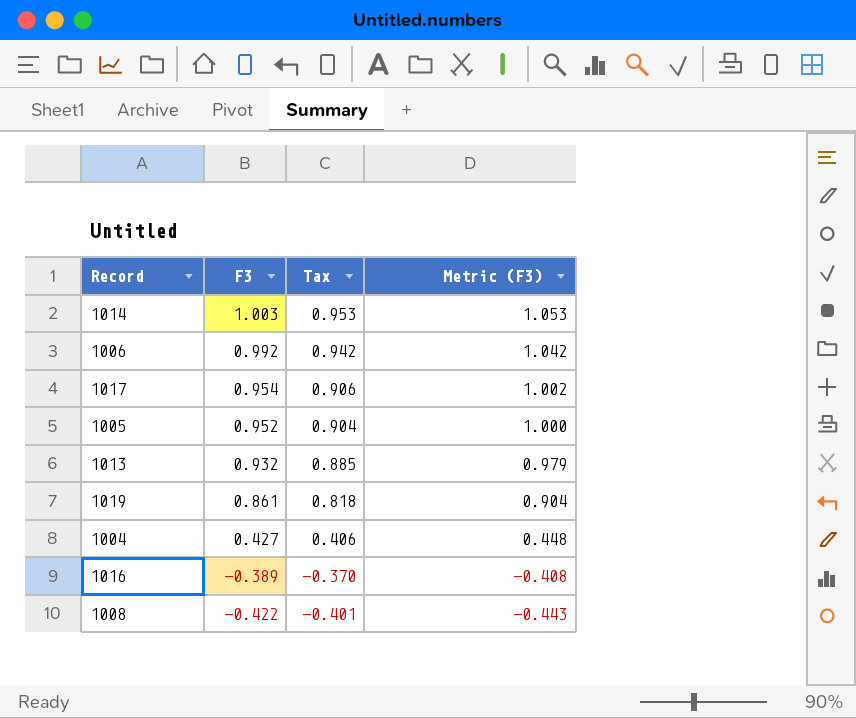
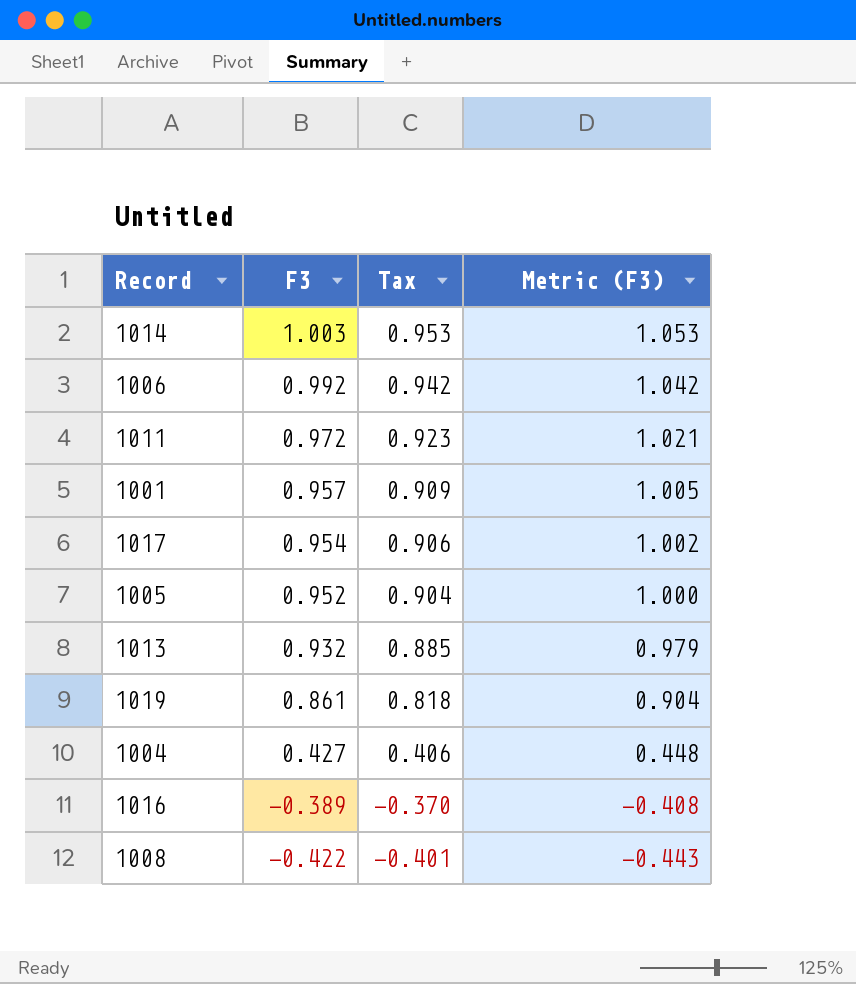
row 1011: none -> 0.972 | 0.923 | 1.021
row 1001: none -> 0.957 | 0.909 | 1.005

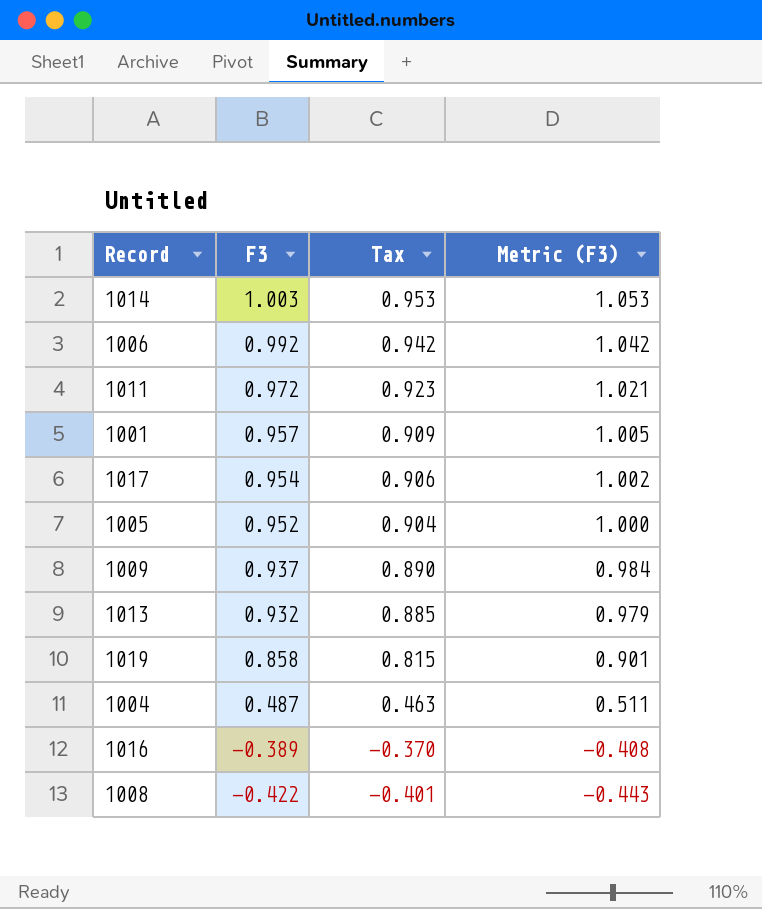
row 1009: none -> 0.937 | 0.890 | 0.984
1019 | F3: 0.861 -> 0.858
1019 | Tax: 0.818 -> 0.815
1019 | Metric (F3): 0.904 -> 0.901
1004 | F3: 0.427 -> 0.487
1004 | Tax: 0.406 -> 0.463
1004 | Metric (F3): 0.448 -> 0.511

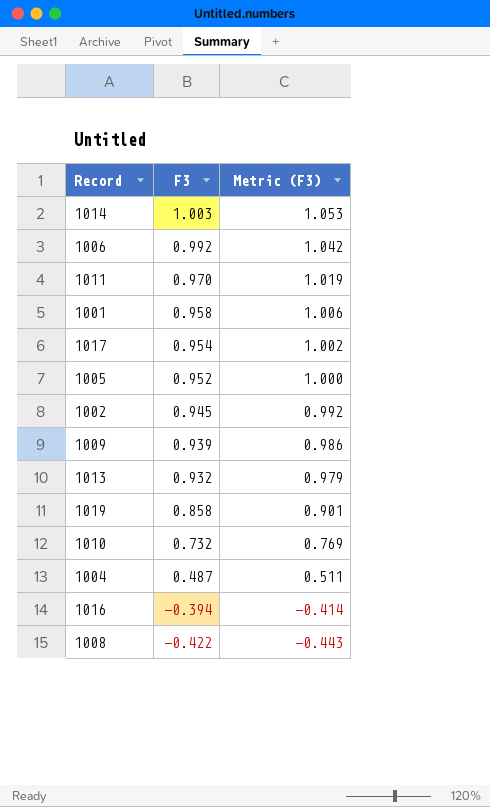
column Tax | formula: [F3] * 0.95 -> none
1011 | F3: 0.972 -> 0.970
1011 | Metric (F3): 1.021 -> 1.019
1001 | F3: 0.957 -> 0.958
1001 | Metric (F3): 1.005 -> 1.006
row 1002: none -> 0.945 | 0.992
1009 | F3: 0.937 -> 0.939
1009 | Metric (F3): 0.984 -> 0.986
row 1010: none -> 0.732 | 0.769
1016 | F3: -0.389 -> -0.394
1016 | Metric (F3): -0.408 -> -0.414

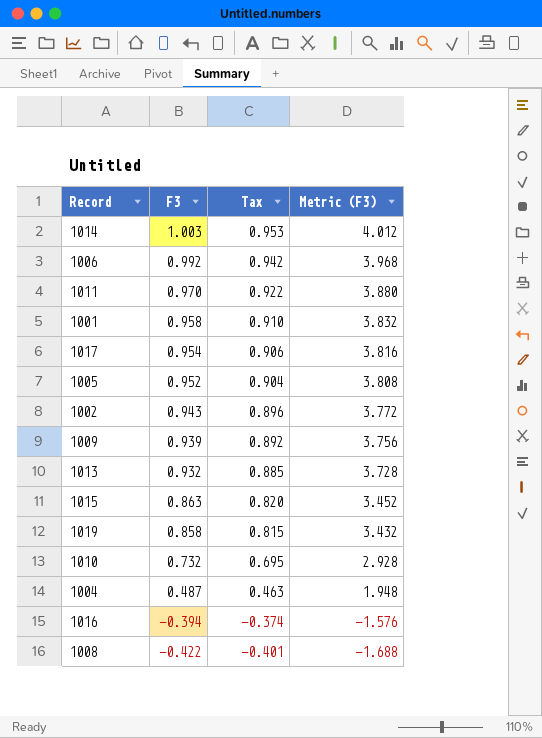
column Tax | formula: none -> [F3] * 0.95
column Metric (F3) | formula: [F3] * 1.05 -> [F3] * 4
1002 | F3: 0.945 -> 0.943
row 1015: none -> 0.863 | 0.820 | 3.452

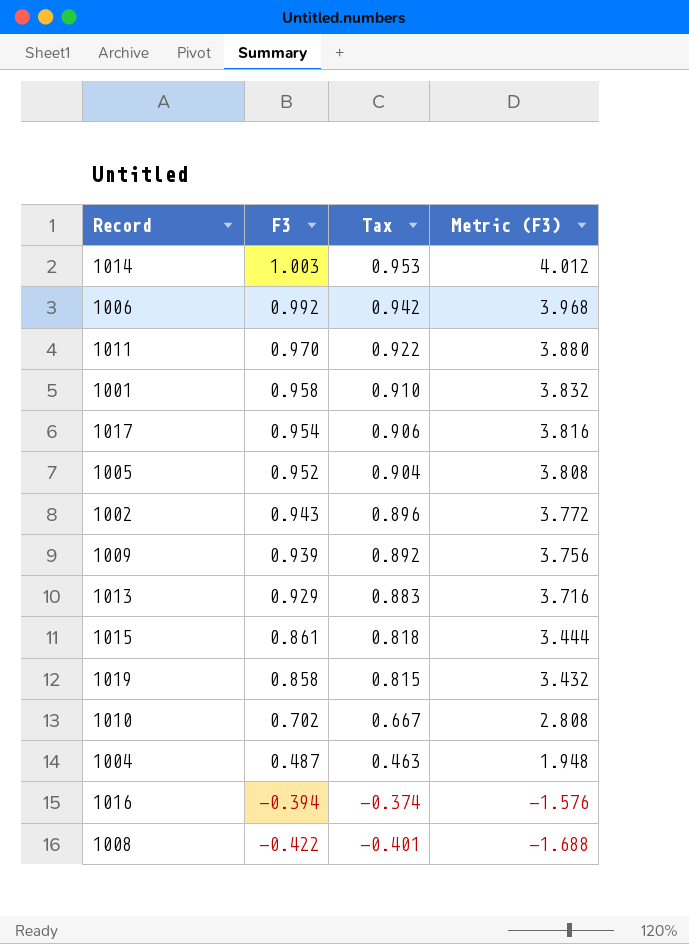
1013 | F3: 0.932 -> 0.929
1013 | Tax: 0.885 -> 0.883
1013 | Metric (F3): 3.728 -> 3.716
1015 | F3: 0.863 -> 0.861
1015 | Tax: 0.820 -> 0.818
1015 | Metric (F3): 3.452 -> 3.444
1010 | F3: 0.732 -> 0.702
1010 | Tax: 0.695 -> 0.667
1010 | Metric (F3): 2.928 -> 2.808

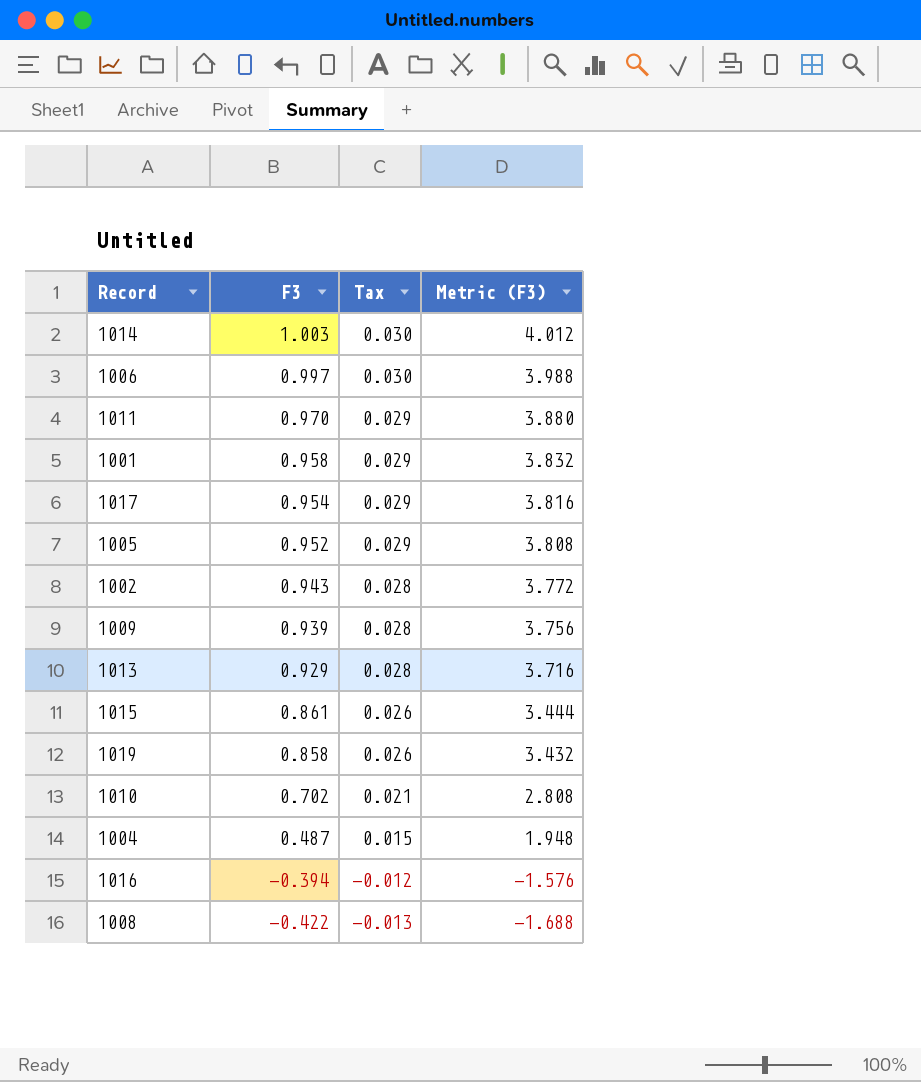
column Tax | formula: [F3] * 0.95 -> [F3] * 0.03
1006 | F3: 0.992 -> 0.997
1006 | Metric (F3): 3.968 -> 3.988

